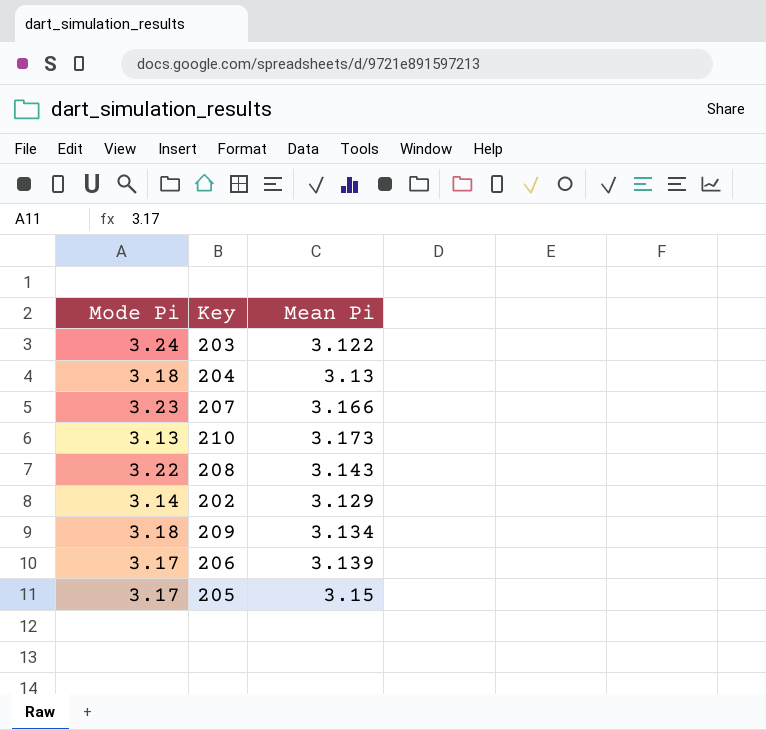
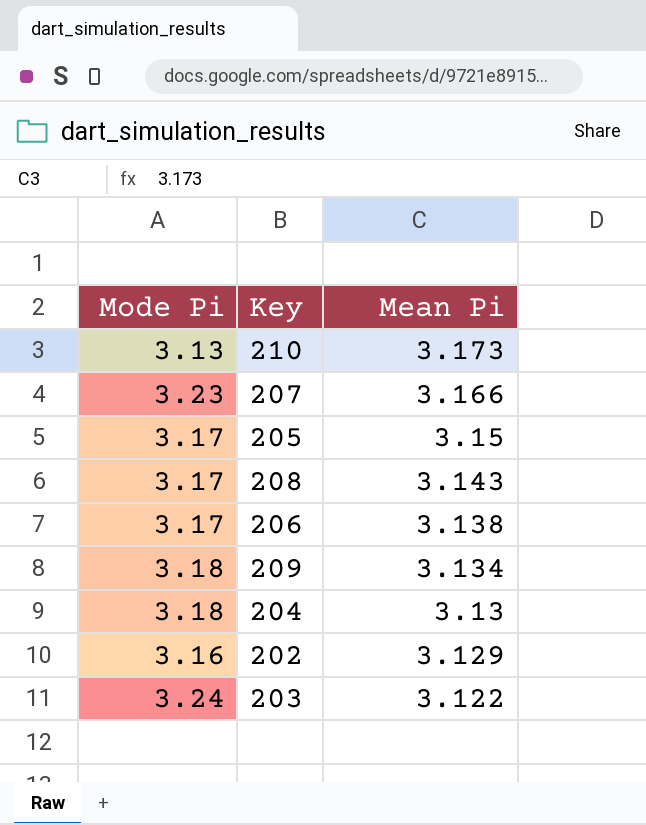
row order: none -> Mean Pi descending
208 | Mode Pi: 3.22 -> 3.17
206 | Mean Pi: 3.139 -> 3.138
202 | Mode Pi: 3.14 -> 3.16

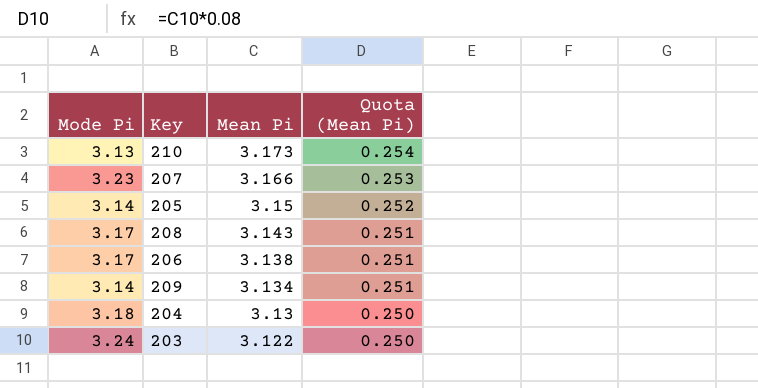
column Quota (Mean Pi) | formula: none -> [Mean Pi] * 0.08
row 202: 3.16 | 3.129 -> none
205 | Mode Pi: 3.17 -> 3.14
209 | Mode Pi: 3.18 -> 3.14

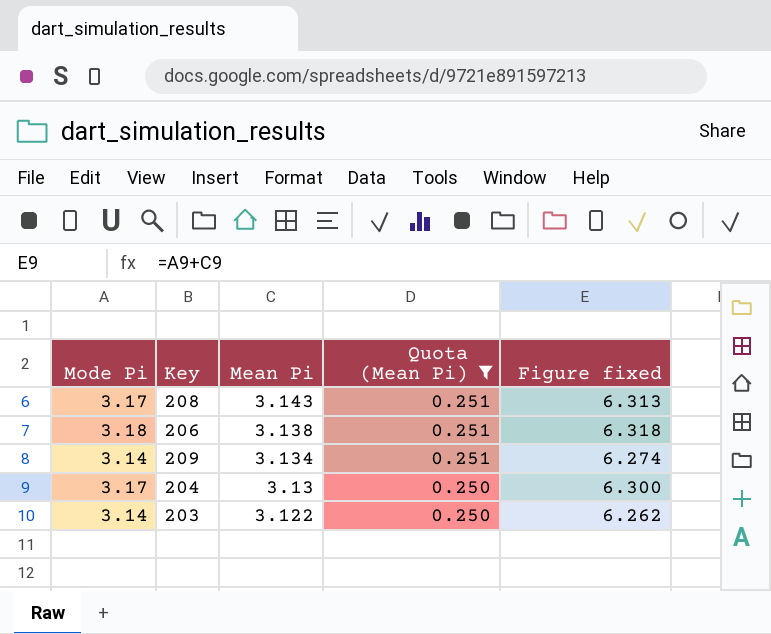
filter: none -> Quota (Mean Pi) <= 0.251
column Figure fixed | formula: none -> [Mode Pi] + [Mean Pi]
206 | Mode Pi: 3.17 -> 3.18
204 | Mode Pi: 3.18 -> 3.17
203 | Mode Pi: 3.24 -> 3.14

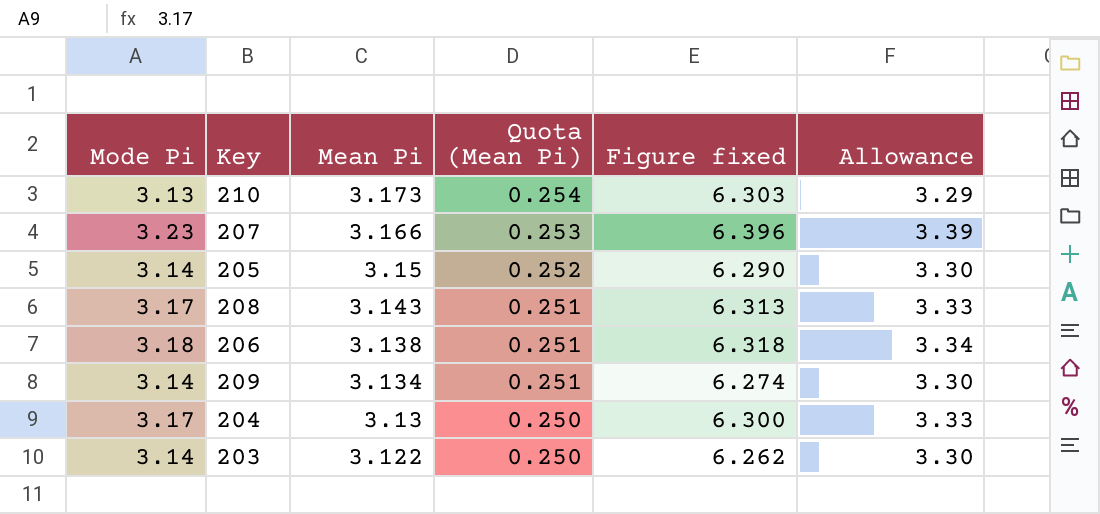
filter: Quota (Mean Pi) <= 0.251 -> none
column Allowance | formula: none -> [Mode Pi] * 1.05

